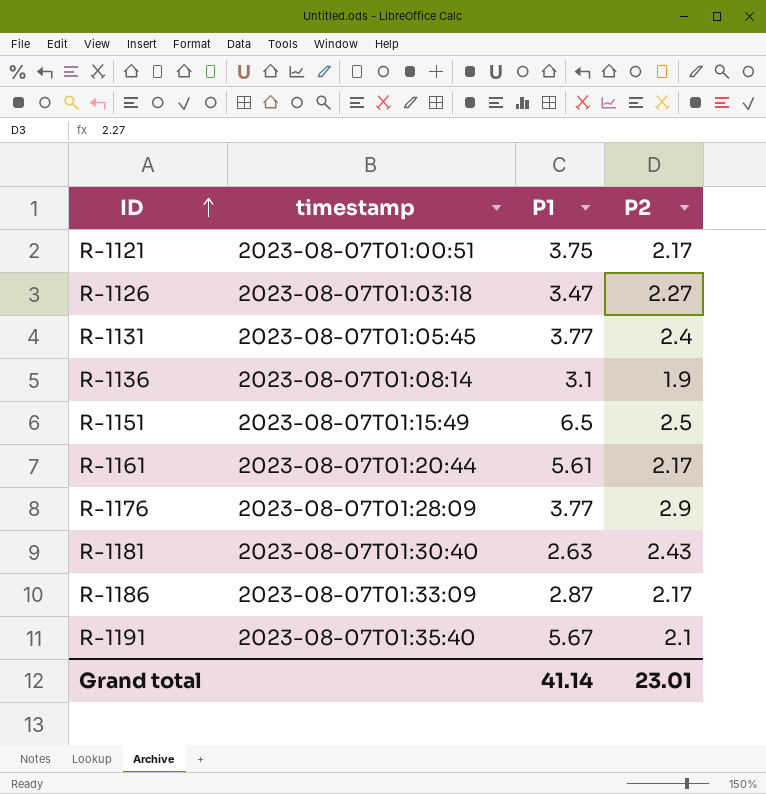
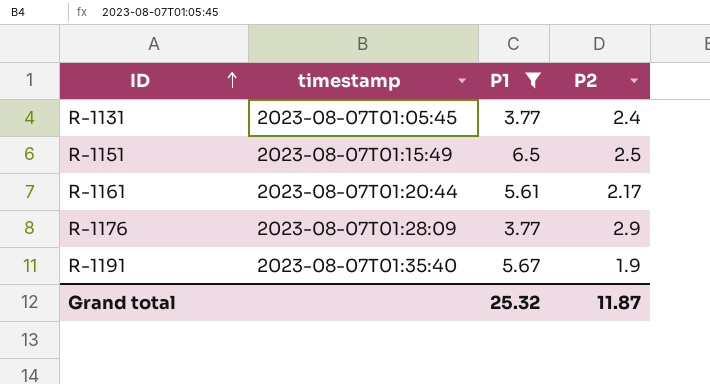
filter: none -> P1 >= 3.77
R-1191 | P2: 2.1 -> 1.9
Grand total | P1: 41.14 -> 25.32
Grand total | P2: 23.01 -> 11.87

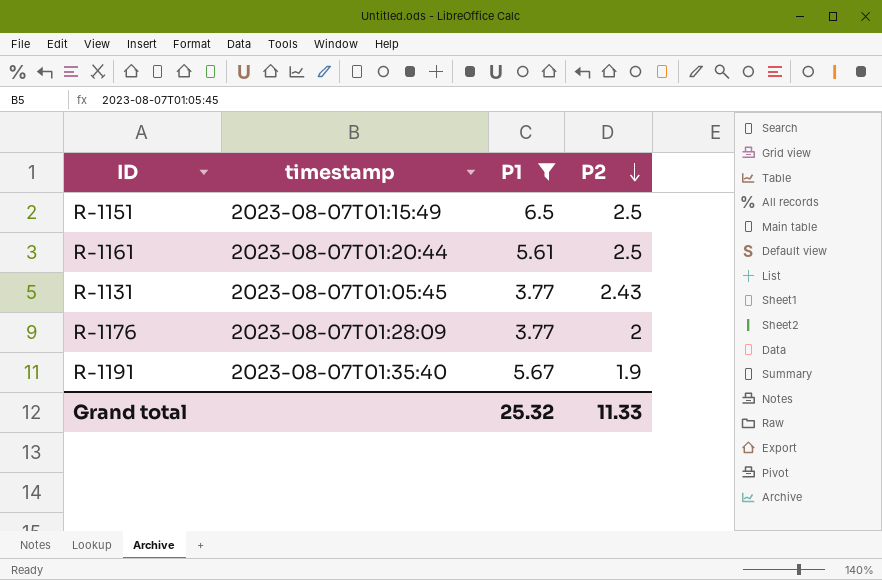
row order: ID ascending -> P2 descending
R-1161 | P2: 2.17 -> 2.5
R-1131 | P2: 2.4 -> 2.43
R-1176 | P2: 2.9 -> 2
Grand total | P2: 11.87 -> 11.33

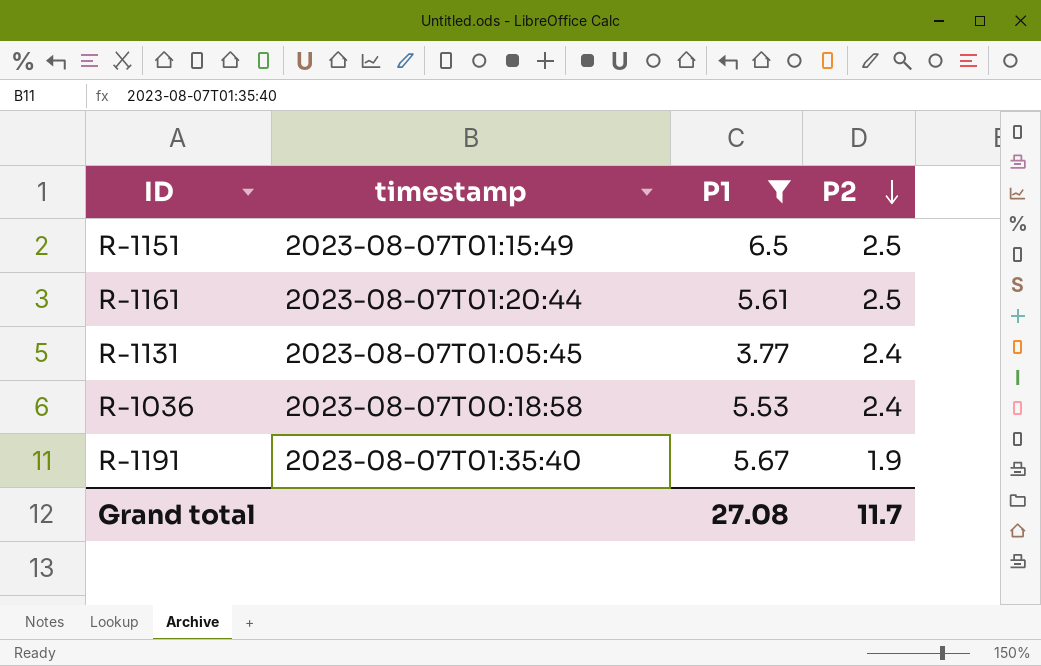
row R-1176: 2023-08-07T01:28:09 | 3.77 | 2 -> none
R-1131 | P2: 2.43 -> 2.4
row R-1036: none -> 2023-08-07T00:18:58 | 5.53 | 2.4
Grand total | P1: 25.32 -> 27.08
Grand total | P2: 11.33 -> 11.7

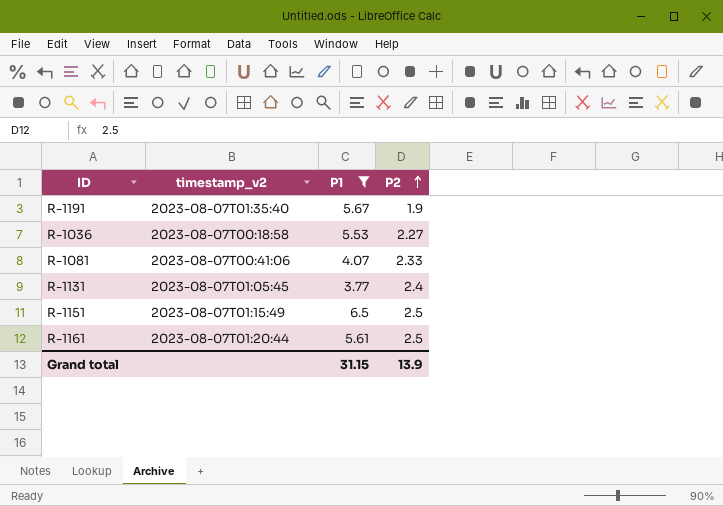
row order: P2 descending -> P2 ascending
column name: timestamp -> timestamp_v2
R-1036 | P2: 2.4 -> 2.27
row R-1081: none -> 2023-08-07T00:41:06 | 4.07 | 2.33
Grand total | P1: 27.08 -> 31.15
Grand total | P2: 11.7 -> 13.9

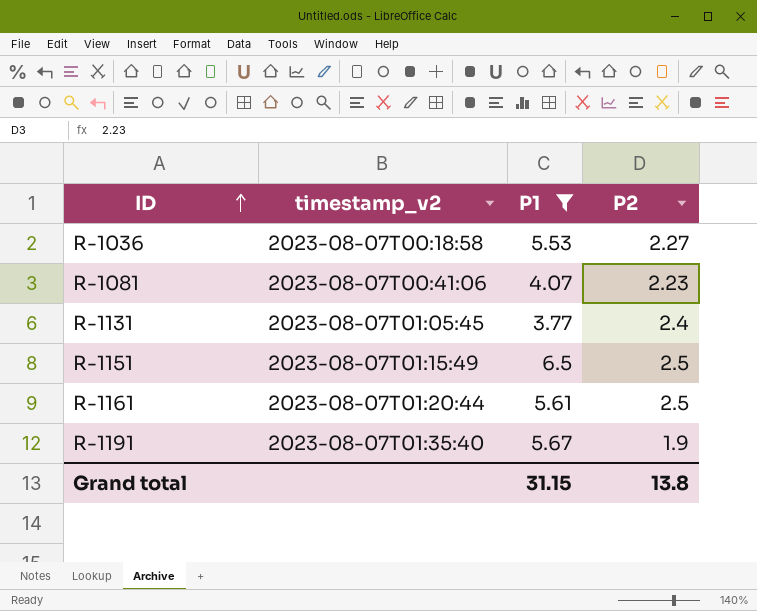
row order: P2 ascending -> ID ascending
R-1081 | P2: 2.33 -> 2.23
Grand total | P2: 13.9 -> 13.8

